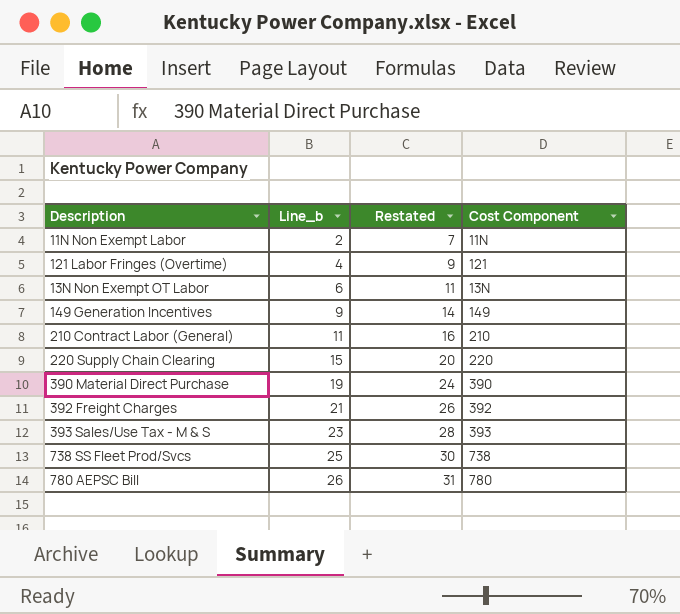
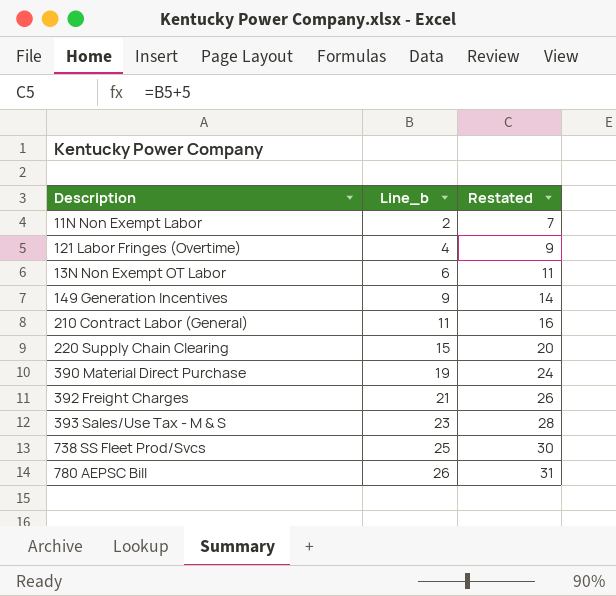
column Cost Component | position: 4 -> none

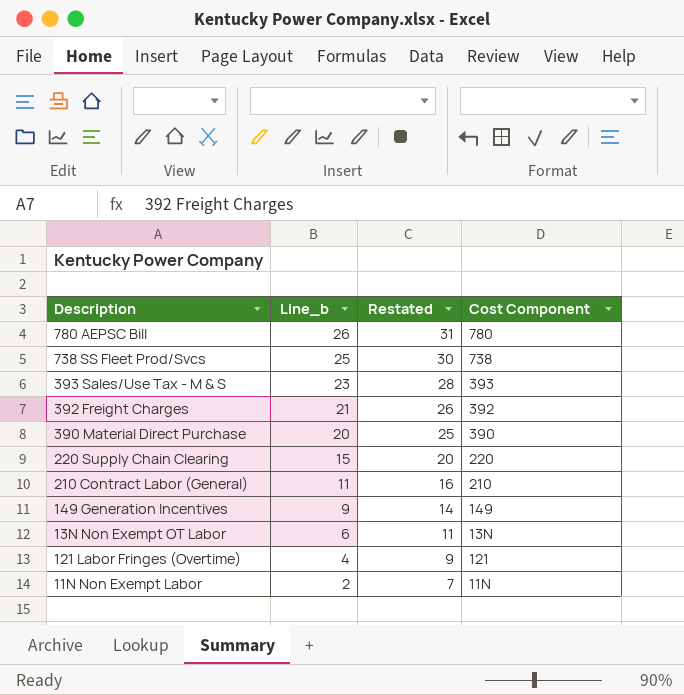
row order: Line_b ascending -> Line_b descending
column Cost Component | position: none -> 4
390 Material Direct Purchase | Line_b: 19 -> 20
390 Material Direct Purchase | Restated: 24 -> 25

